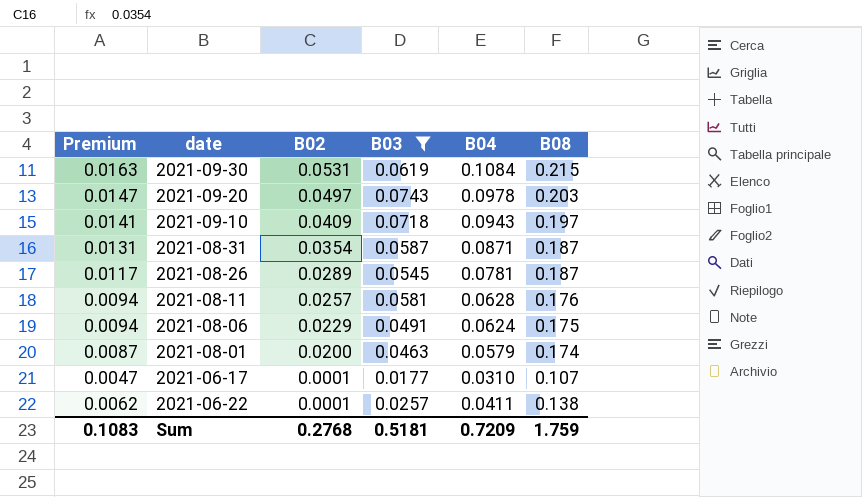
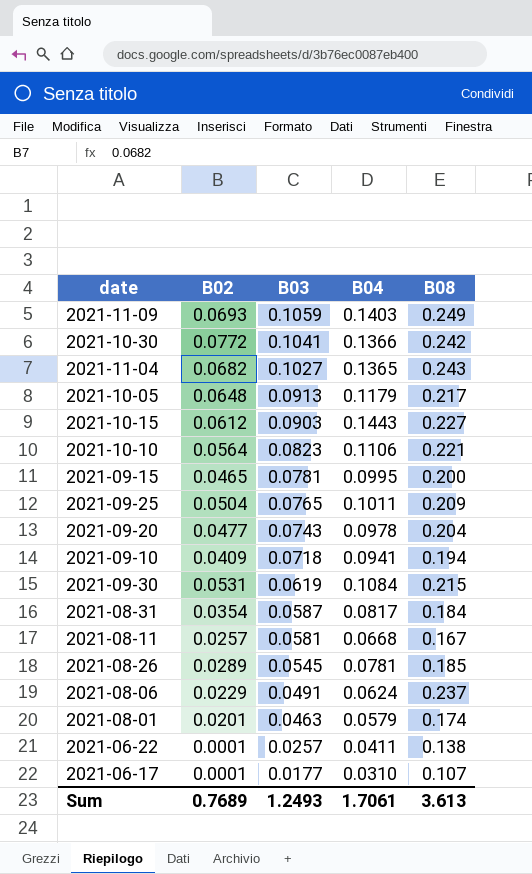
filter: B03 <= 0.0743 -> none
row order: B02 descending -> B03 descending
column Premium | formula: [B04] * 0.15 -> none
2021-09-20 | B02: 0.0497 -> 0.0477
2021-09-20 | B08: 0.203 -> 0.204
2021-09-10 | B04: 0.0943 -> 0.0941
2021-09-10 | B08: 0.197 -> 0.194
2021-08-31 | B04: 0.0871 -> 0.0817
2021-08-31 | B08: 0.187 -> 0.184
2021-08-11 | B04: 0.0628 -> 0.0668
2021-08-11 | B08: 0.176 -> 0.167
2021-08-26 | B08: 0.187 -> 0.185
2021-08-06 | B08: 0.175 -> 0.237
2021-08-01 | B02: 0.0200 -> 0.0201
Sum | B02: 0.2768 -> 0.7689
Sum | B03: 0.5181 -> 1.2493
Sum | B04: 0.7209 -> 1.7061
Sum | B08: 1.759 -> 3.613

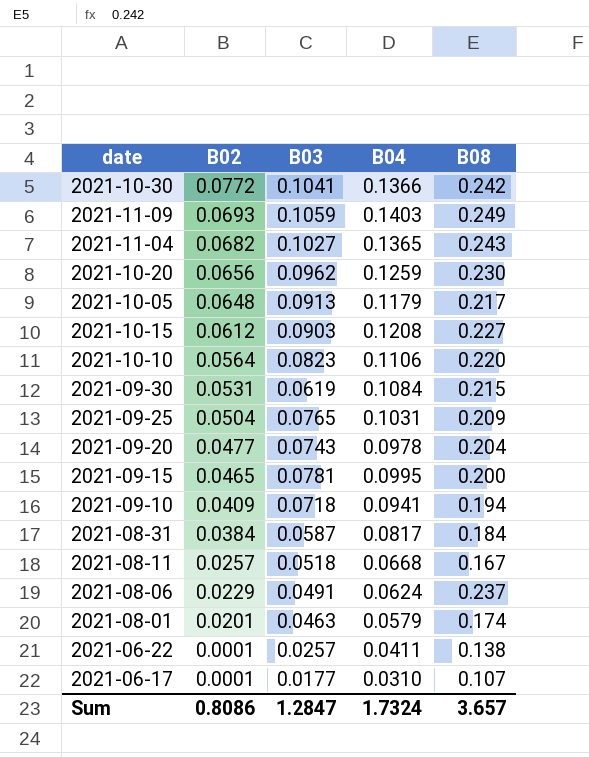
row order: B03 descending -> B02 descending
row 2021-08-26: 0.0289 | 0.0545 | 0.0781 | 0.185 -> none
row 2021-10-20: none -> 0.0656 | 0.0962 | 0.1259 | 0.230
2021-10-15 | B04: 0.1443 -> 0.1208
2021-10-10 | B08: 0.221 -> 0.220
2021-09-25 | B04: 0.1011 -> 0.1031
2021-08-31 | B02: 0.0354 -> 0.0384
2021-08-11 | B03: 0.0581 -> 0.0518
Sum | B02: 0.7689 -> 0.8086
Sum | B03: 1.2493 -> 1.2847
Sum | B04: 1.7061 -> 1.7324
Sum | B08: 3.613 -> 3.657

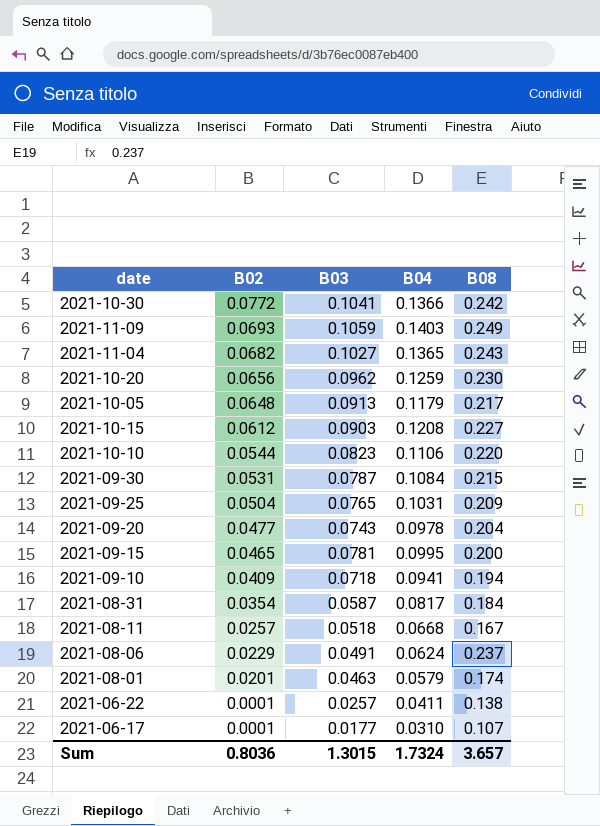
2021-10-10 | B02: 0.0564 -> 0.0544
2021-09-30 | B03: 0.0619 -> 0.0787
2021-08-31 | B02: 0.0384 -> 0.0354
Sum | B02: 0.8086 -> 0.8036
Sum | B03: 1.2847 -> 1.3015

